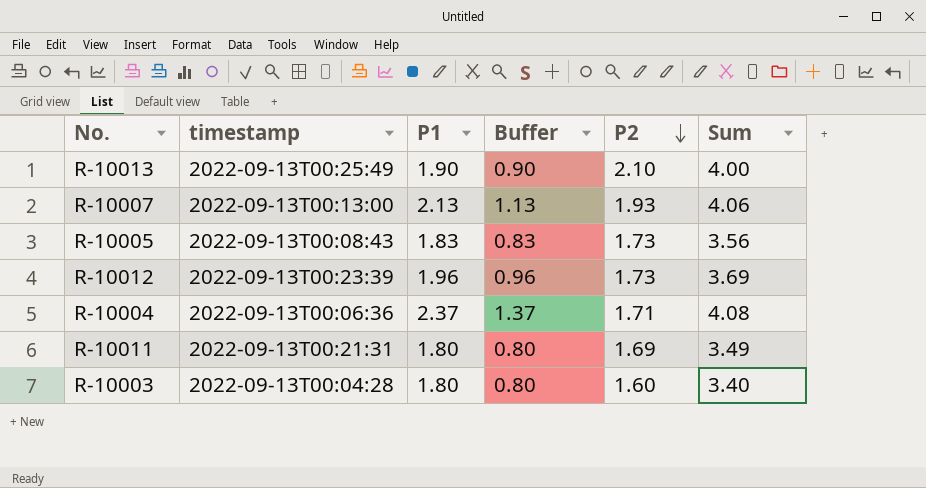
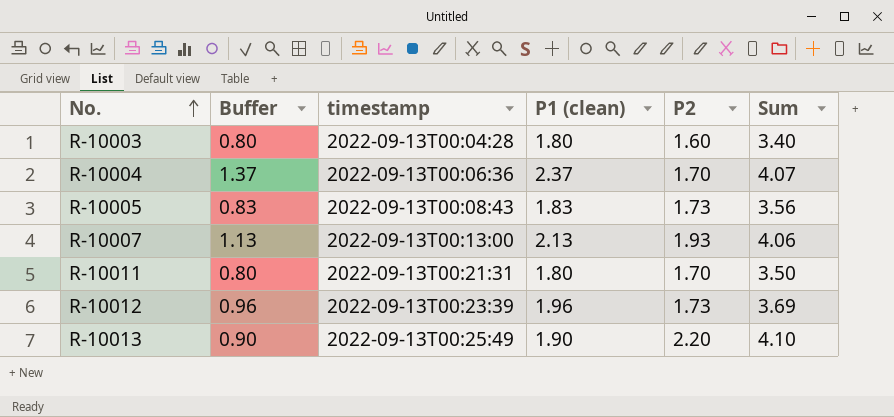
row order: P2 descending -> No. ascending
column Buffer | position: 4 -> 2
column name: P1 -> P1 (clean)
R-10004 | P2: 1.71 -> 1.70
R-10004 | Sum: 4.08 -> 4.07
R-10011 | P2: 1.69 -> 1.70
R-10011 | Sum: 3.49 -> 3.50
R-10013 | P2: 2.10 -> 2.20
R-10013 | Sum: 4.00 -> 4.10

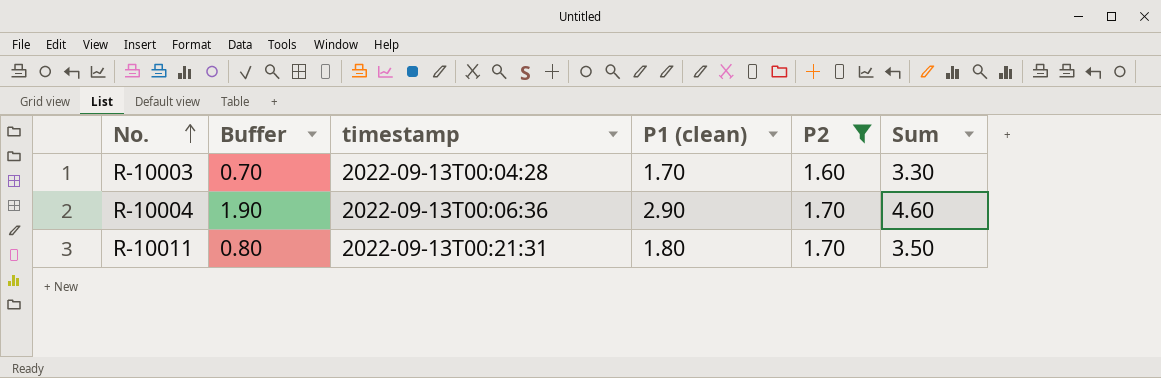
filter: none -> P2 <= 1.70
R-10003 | Buffer: 0.80 -> 0.70
R-10003 | P1 (clean): 1.80 -> 1.70
R-10003 | Sum: 3.40 -> 3.30
R-10004 | Buffer: 1.37 -> 1.90
R-10004 | P1 (clean): 2.37 -> 2.90
R-10004 | Sum: 4.07 -> 4.60

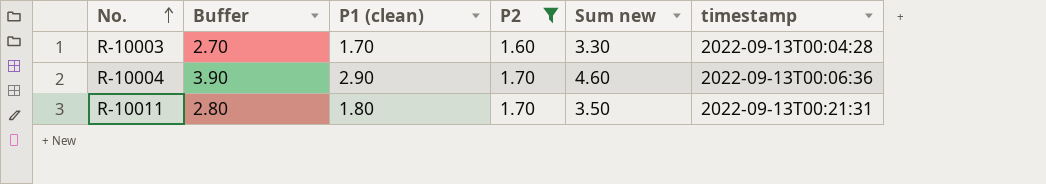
column Buffer | formula: [P1 (clean)] - 1 -> [P1 (clean)] + 1
column name: Sum -> Sum new
column timestamp | position: 3 -> 6

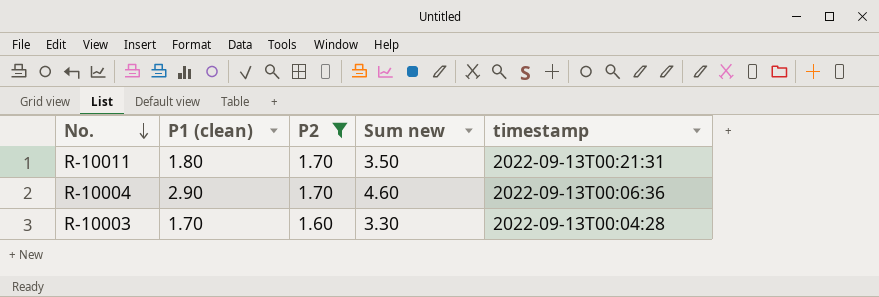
row order: No. ascending -> No. descending
column Buffer | formula: [P1 (clean)] + 1 -> none

